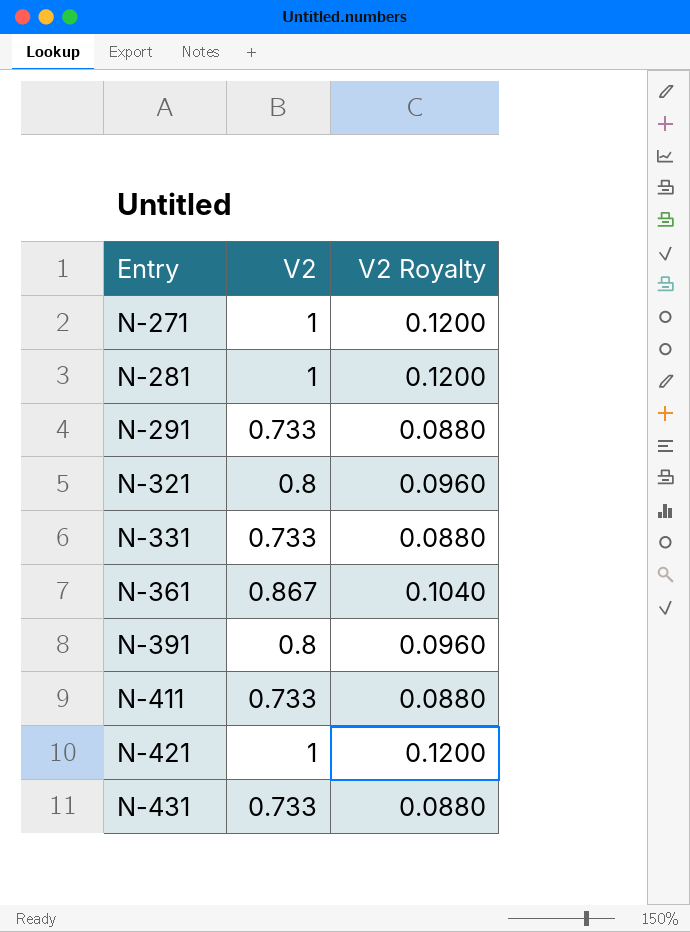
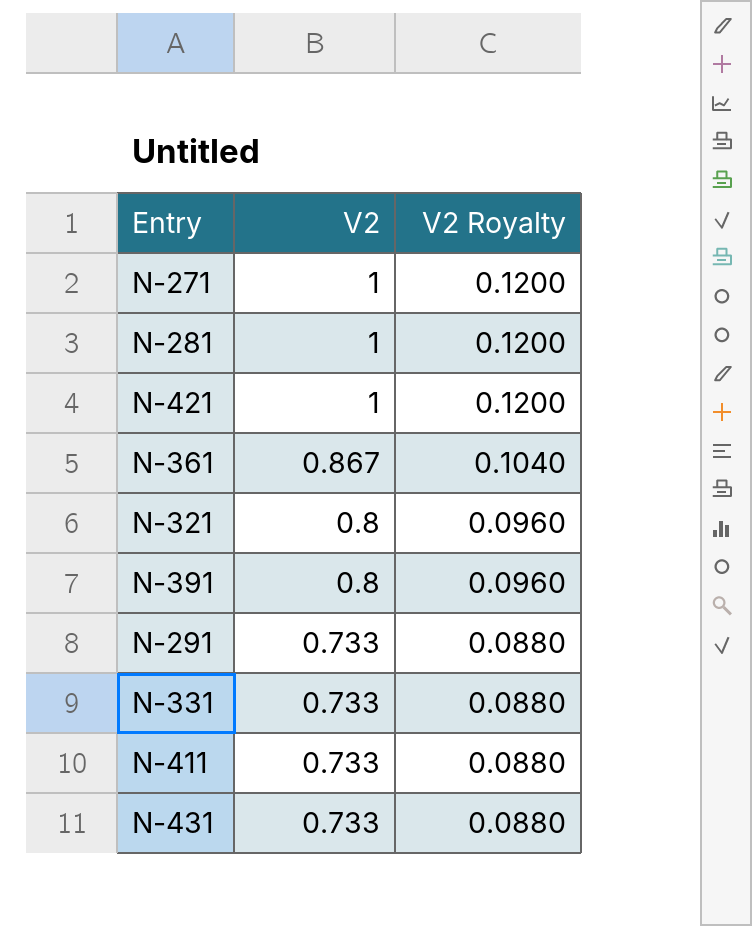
row order: Entry ascending -> V2 descending

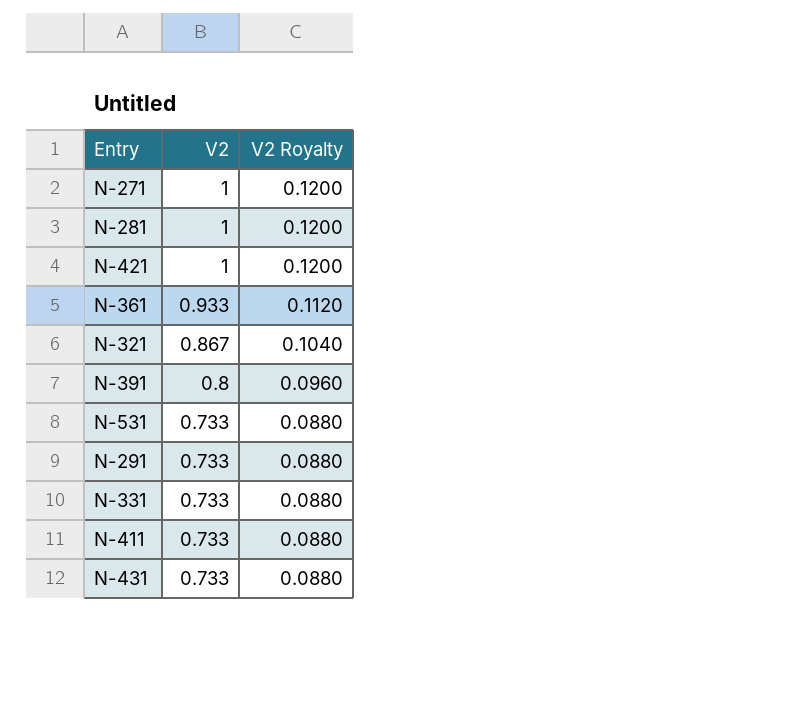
N-361 | V2: 0.867 -> 0.933
N-361 | V2 Royalty: 0.1040 -> 0.1120
N-321 | V2: 0.8 -> 0.867
N-321 | V2 Royalty: 0.0960 -> 0.1040
row N-531: none -> 0.733 | 0.0880

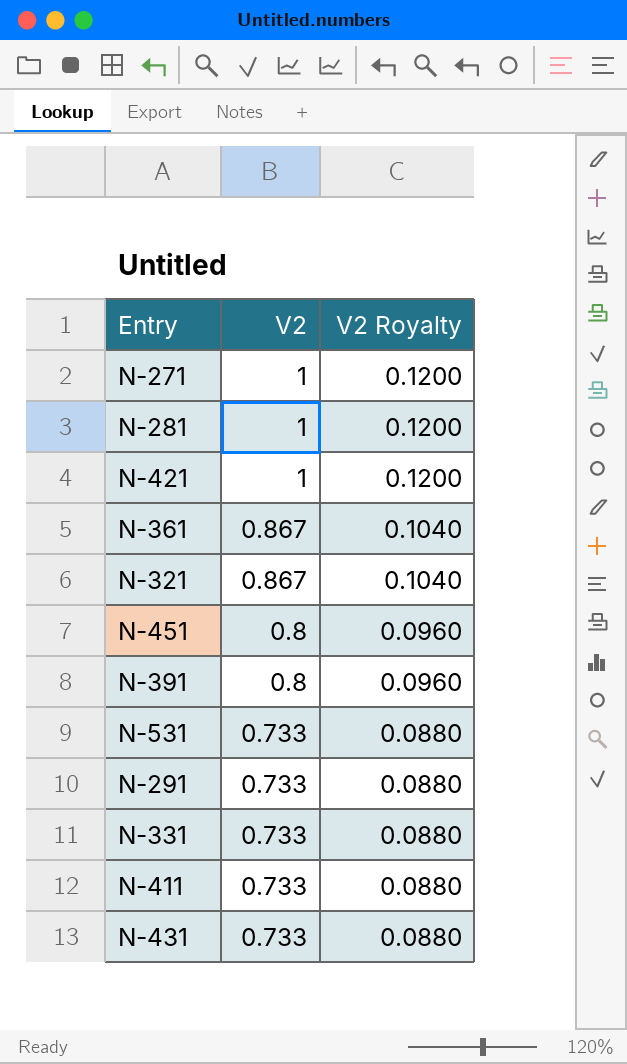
N-361 | V2: 0.933 -> 0.867
N-361 | V2 Royalty: 0.1120 -> 0.1040
row N-451: none -> 0.8 | 0.0960

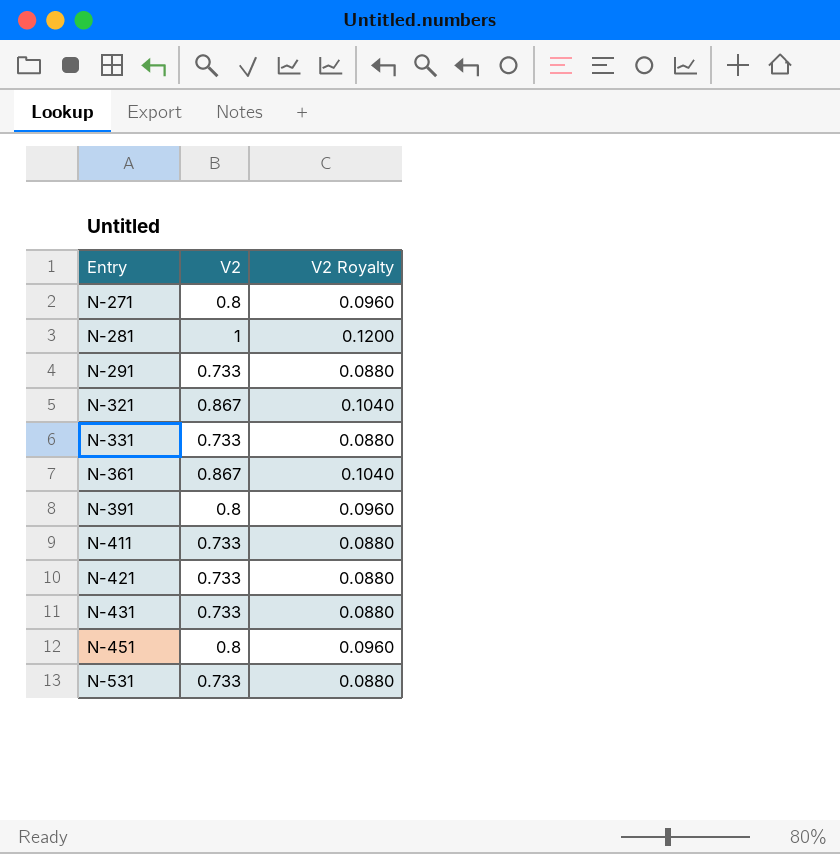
row order: V2 descending -> Entry ascending
N-271 | V2: 1 -> 0.8
N-271 | V2 Royalty: 0.1200 -> 0.0960
N-421 | V2: 1 -> 0.733
N-421 | V2 Royalty: 0.1200 -> 0.0880

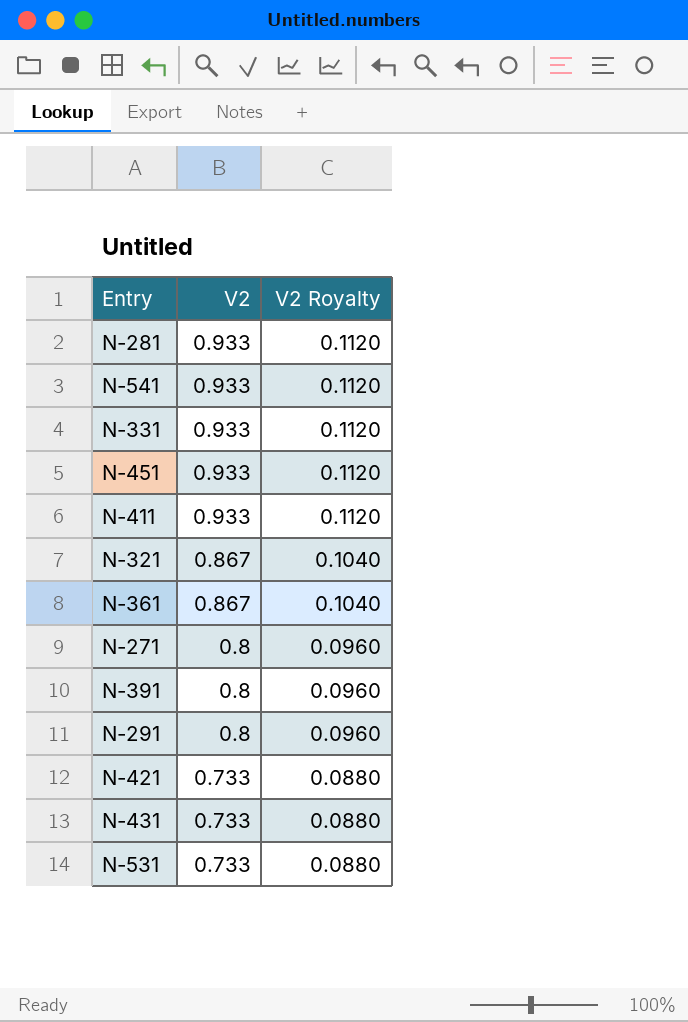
row order: Entry ascending -> V2 descending
N-281 | V2: 1 -> 0.933
N-281 | V2 Royalty: 0.1200 -> 0.1120
row N-541: none -> 0.933 | 0.1120
N-331 | V2: 0.733 -> 0.933
N-331 | V2 Royalty: 0.0880 -> 0.1120
N-451 | V2: 0.8 -> 0.933
N-451 | V2 Royalty: 0.0960 -> 0.1120
N-411 | V2: 0.733 -> 0.933
N-411 | V2 Royalty: 0.0880 -> 0.1120
N-291 | V2: 0.733 -> 0.8
N-291 | V2 Royalty: 0.0880 -> 0.0960

